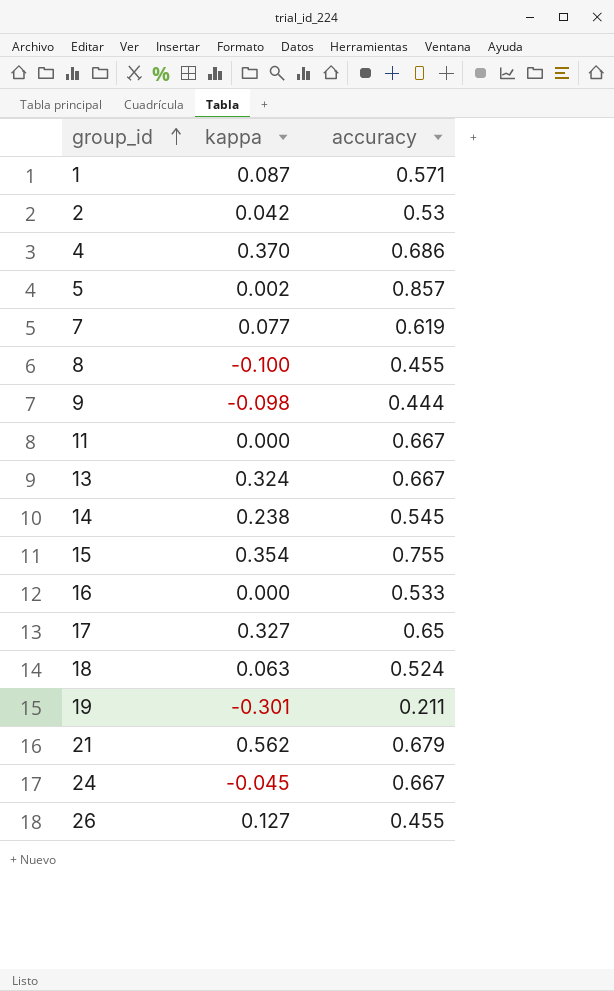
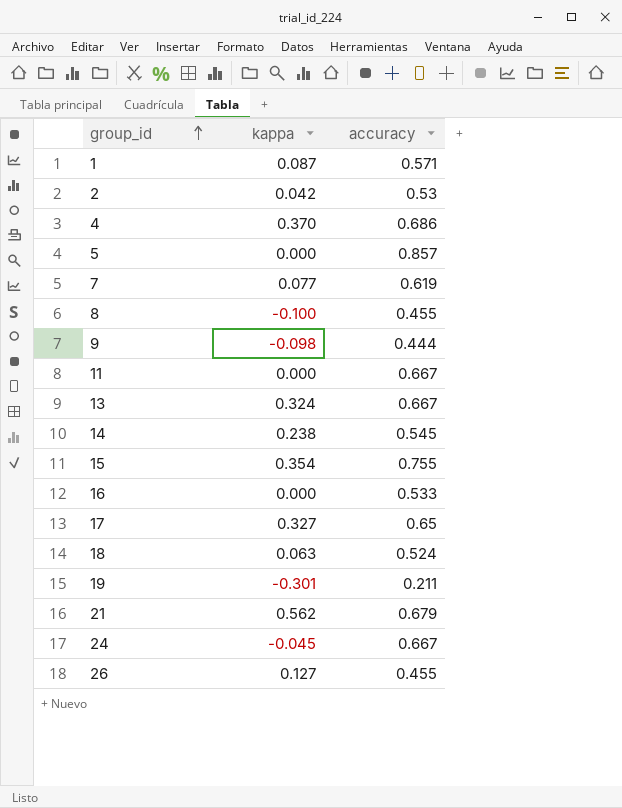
5 | kappa: 0.002 -> 0.000

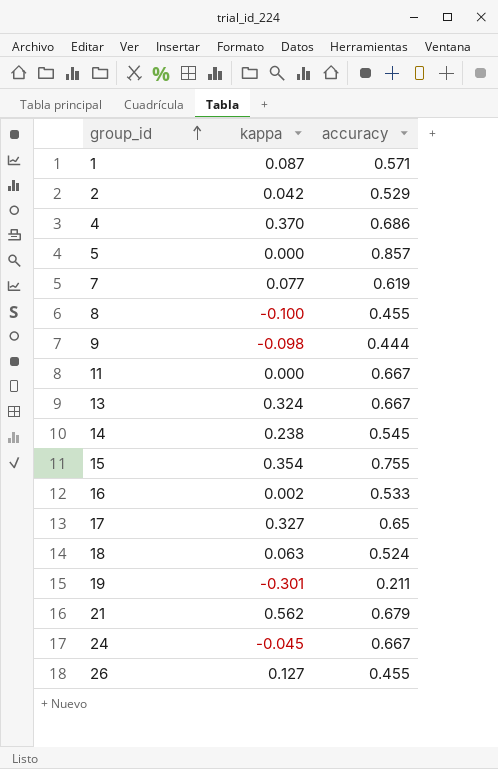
2 | accuracy: 0.53 -> 0.529
16 | kappa: 0.000 -> 0.002

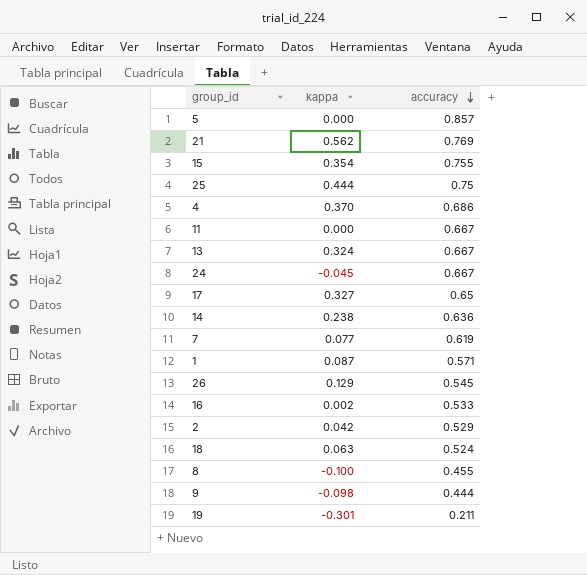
row order: group_id ascending -> accuracy descending
21 | accuracy: 0.679 -> 0.769
row 25: none -> 0.444 | 0.75
14 | accuracy: 0.545 -> 0.636
26 | kappa: 0.127 -> 0.129
26 | accuracy: 0.455 -> 0.545

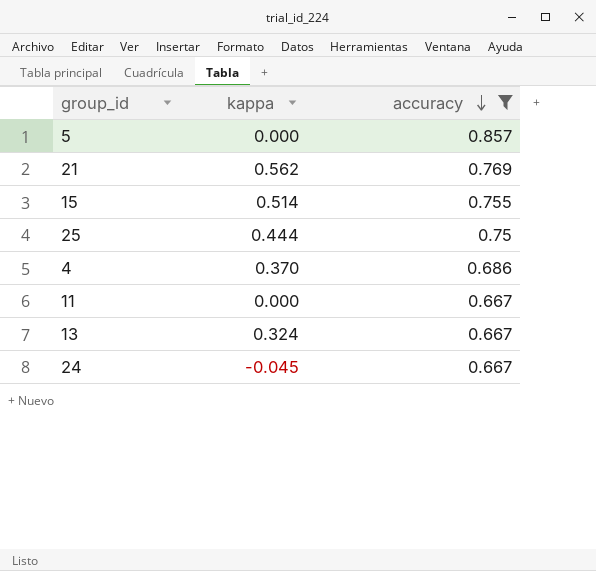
filter: none -> accuracy >= 0.667
15 | kappa: 0.354 -> 0.514

